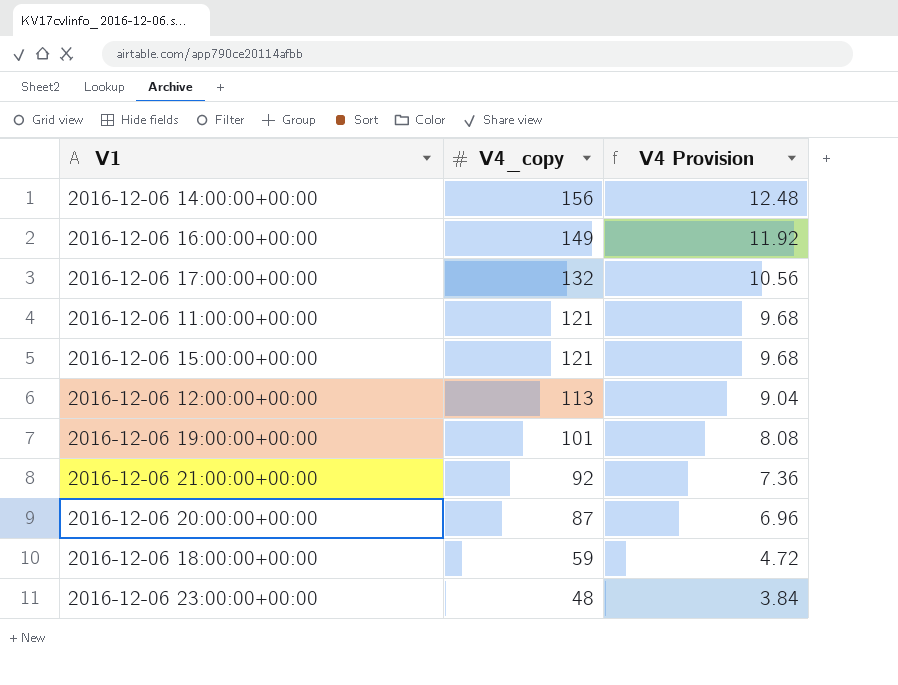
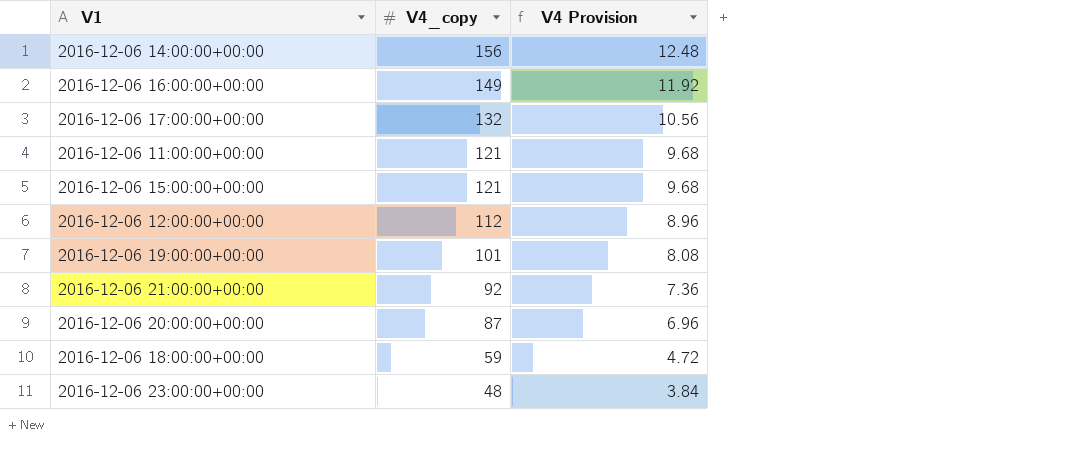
2016-12-06 12:00:00+00:00 | V4_copy: 113 -> 112
2016-12-06 12:00:00+00:00 | V4 Provision: 9.04 -> 8.96

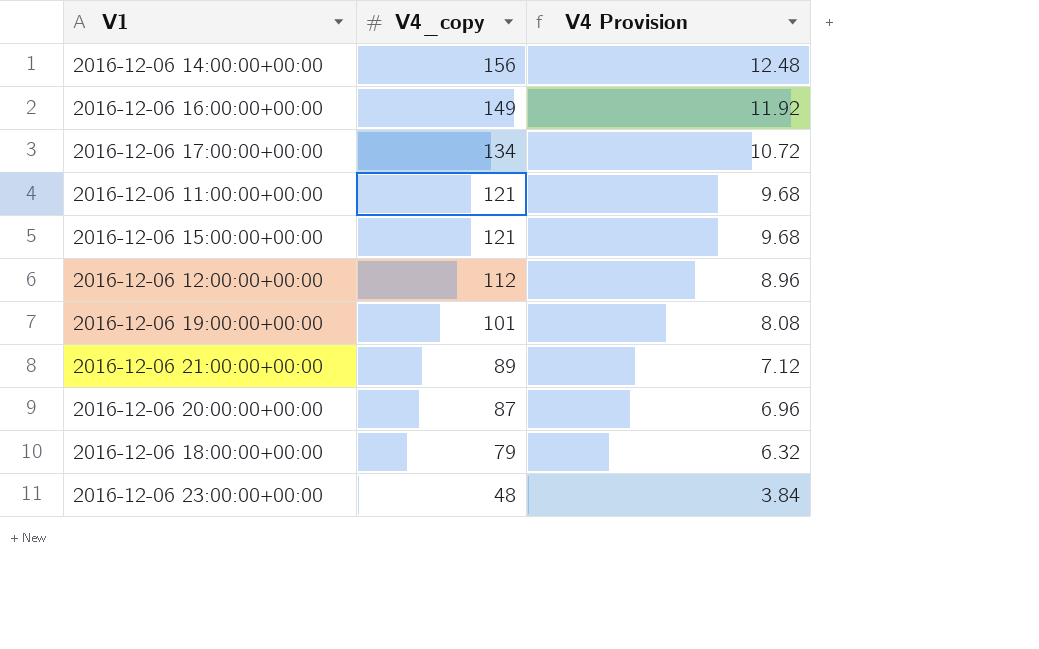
2016-12-06 17:00:00+00:00 | V4_copy: 132 -> 134
2016-12-06 17:00:00+00:00 | V4 Provision: 10.56 -> 10.72
2016-12-06 21:00:00+00:00 | V4_copy: 92 -> 89
2016-12-06 21:00:00+00:00 | V4 Provision: 7.36 -> 7.12
2016-12-06 18:00:00+00:00 | V4_copy: 59 -> 79
2016-12-06 18:00:00+00:00 | V4 Provision: 4.72 -> 6.32

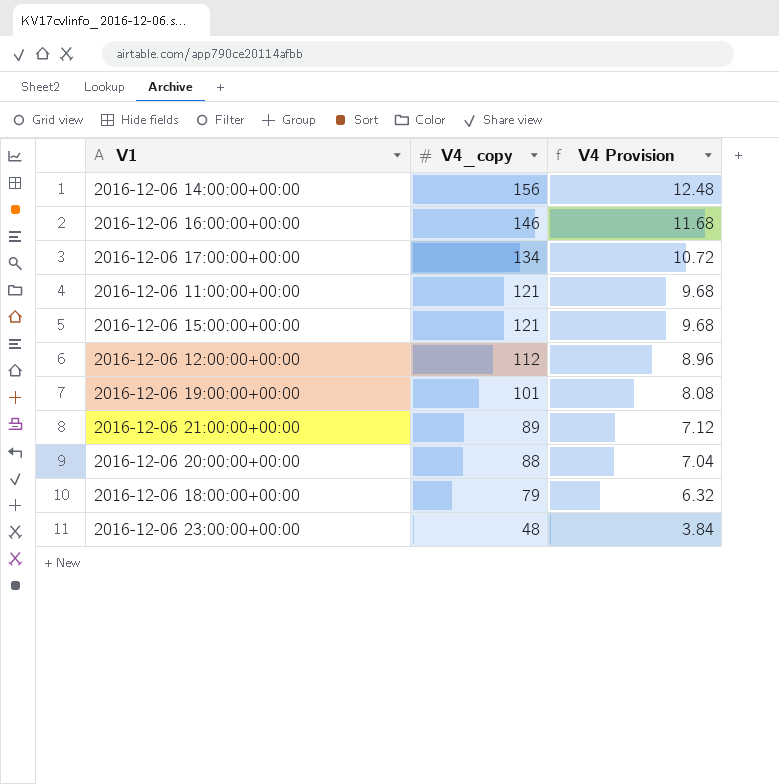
2016-12-06 16:00:00+00:00 | V4_copy: 149 -> 146
2016-12-06 16:00:00+00:00 | V4 Provision: 11.92 -> 11.68
2016-12-06 20:00:00+00:00 | V4_copy: 87 -> 88
2016-12-06 20:00:00+00:00 | V4 Provision: 6.96 -> 7.04

